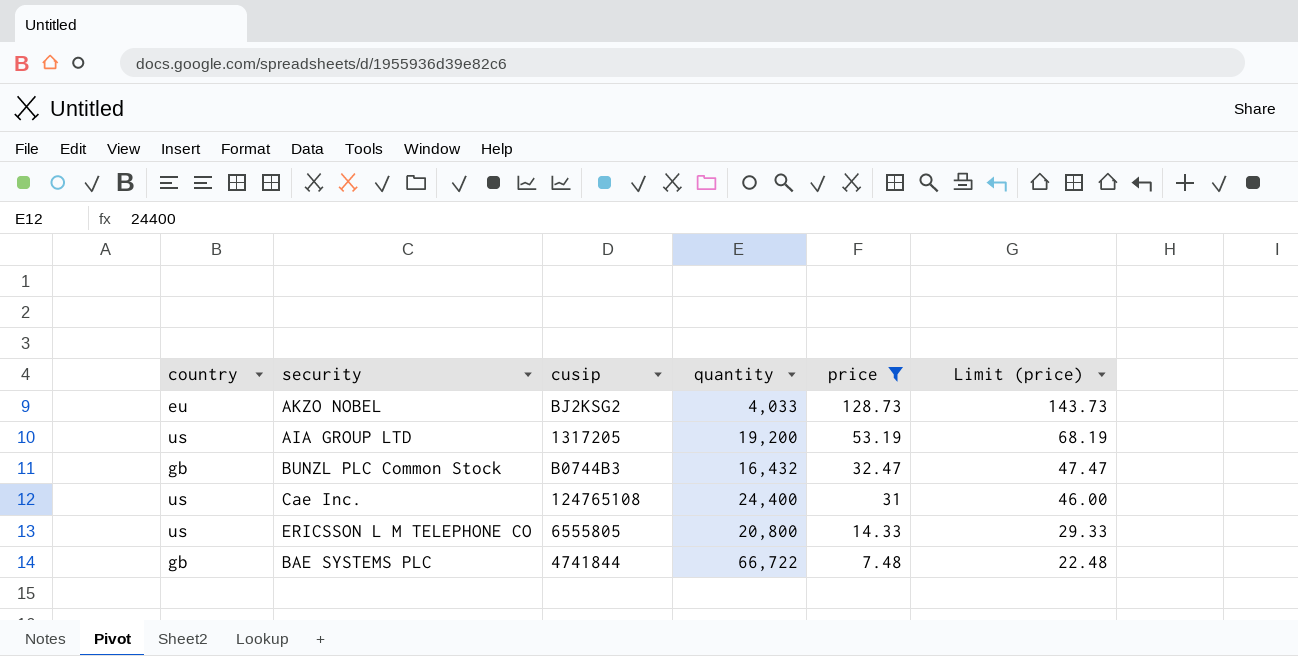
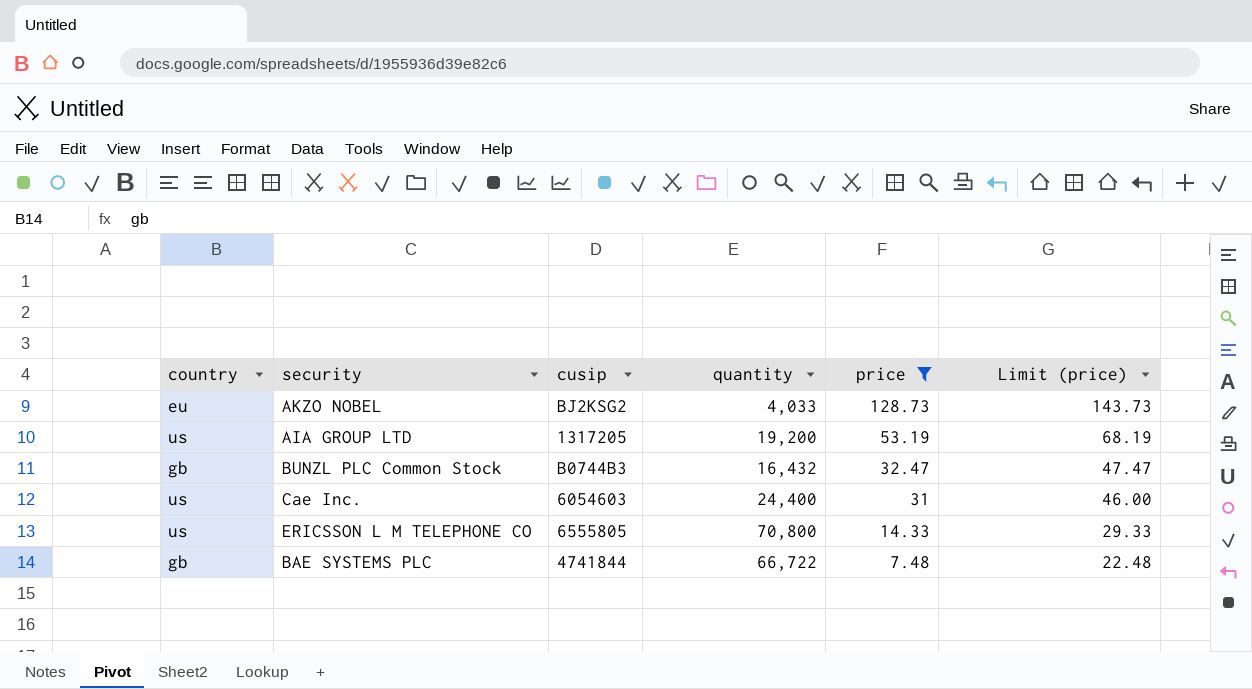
Cae Inc. | cusip: 124765108 -> 6054603
ERICSSON L M TELEPHONE CO | quantity: 20,800 -> 70,800

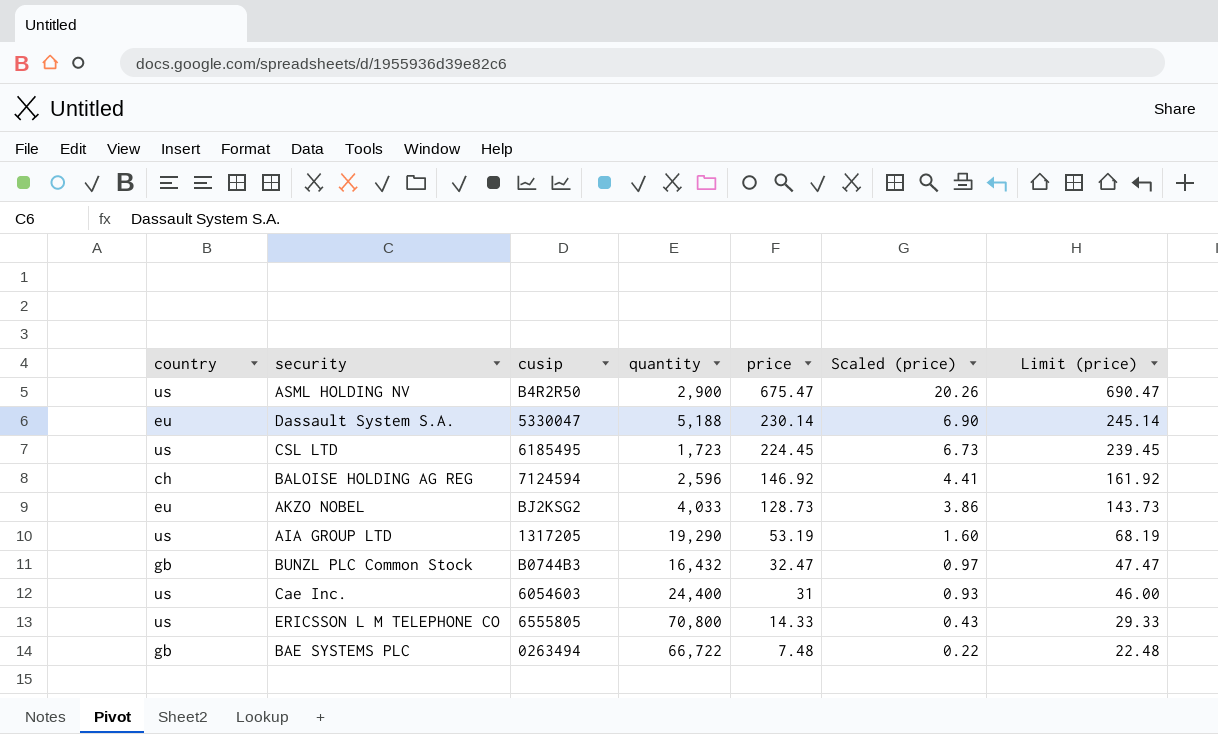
filter: price <= 128.73 -> none
column Scaled (price) | formula: none -> [price] * 0.03
AIA GROUP LTD | quantity: 19,200 -> 19,290
BAE SYSTEMS PLC | cusip: 4741844 -> 0263494

